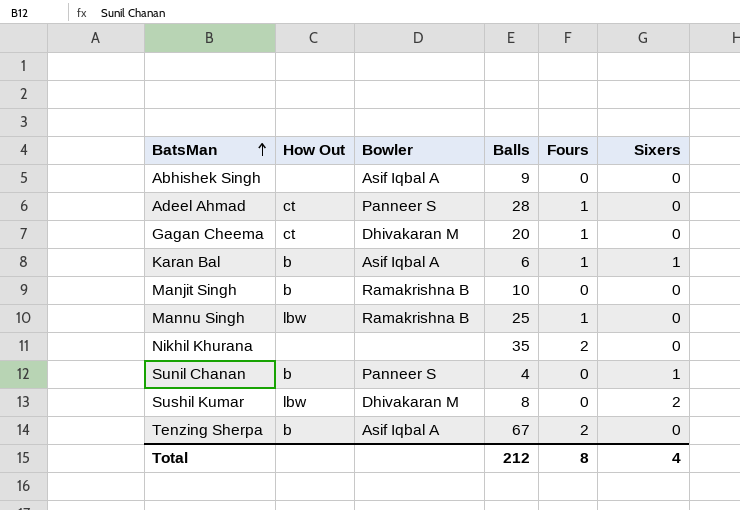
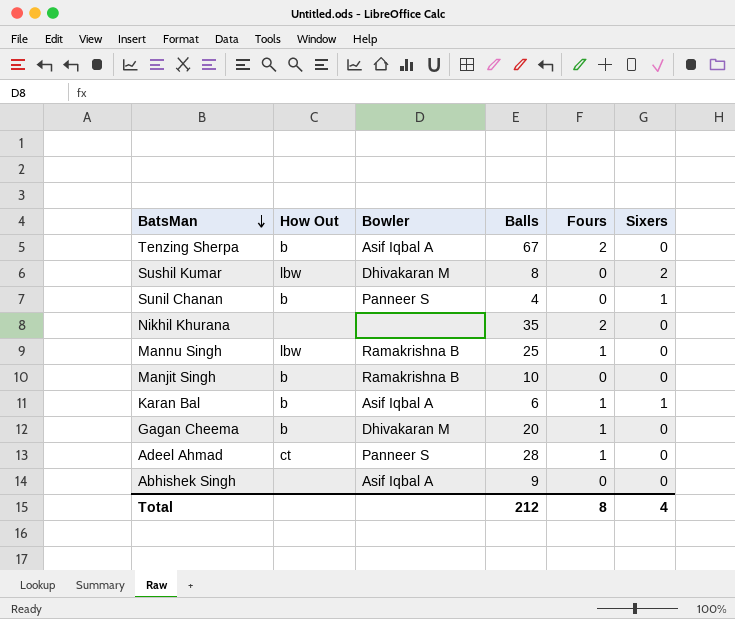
row order: BatsMan ascending -> BatsMan descending
Gagan Cheema | How Out: ct -> b

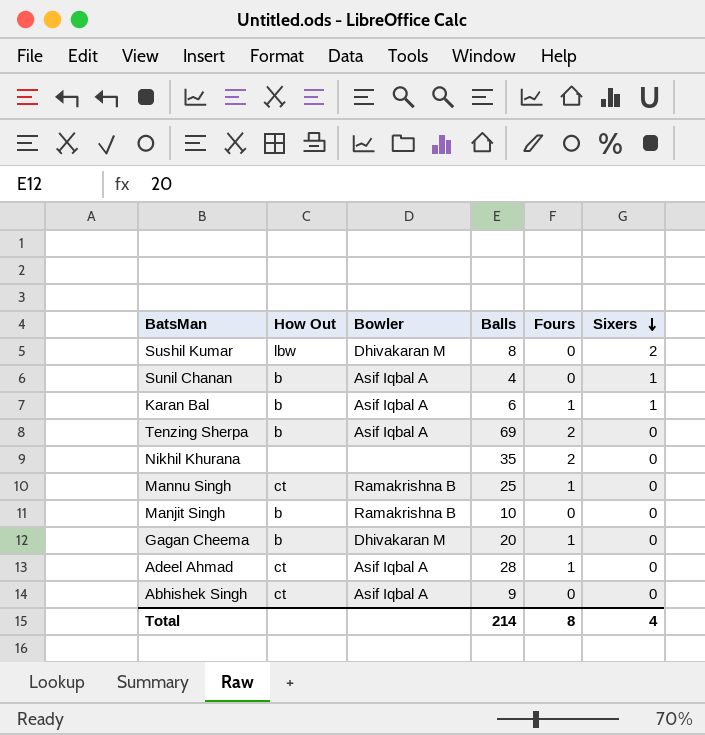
row order: BatsMan descending -> Sixers descending
Sunil Chanan | Bowler: Panneer S -> Asif Iqbal A
Tenzing Sherpa | Balls: 67 -> 69
Mannu Singh | How Out: lbw -> ct
Adeel Ahmad | Bowler: Panneer S -> Asif Iqbal A
Abhishek Singh | How Out: none -> ct
Total | Balls: 212 -> 214

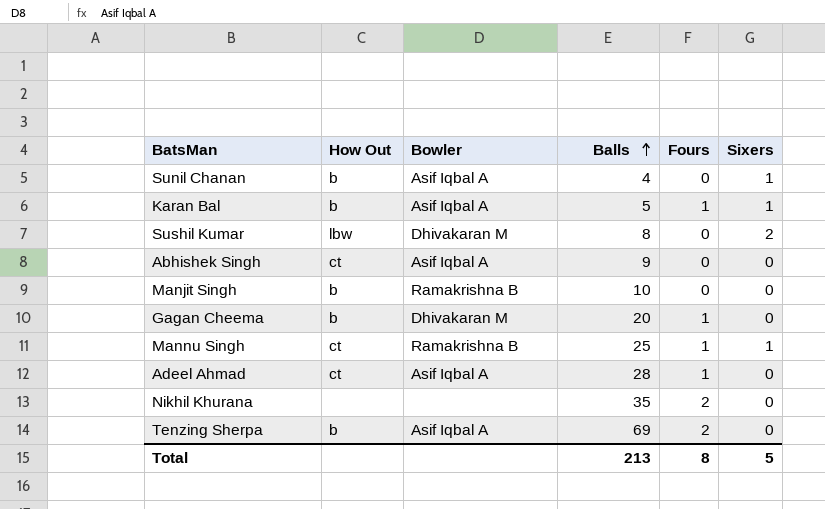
row order: Sixers descending -> Balls ascending
Karan Bal | Balls: 6 -> 5
Mannu Singh | Sixers: 0 -> 1
Total | Balls: 214 -> 213
Total | Sixers: 4 -> 5

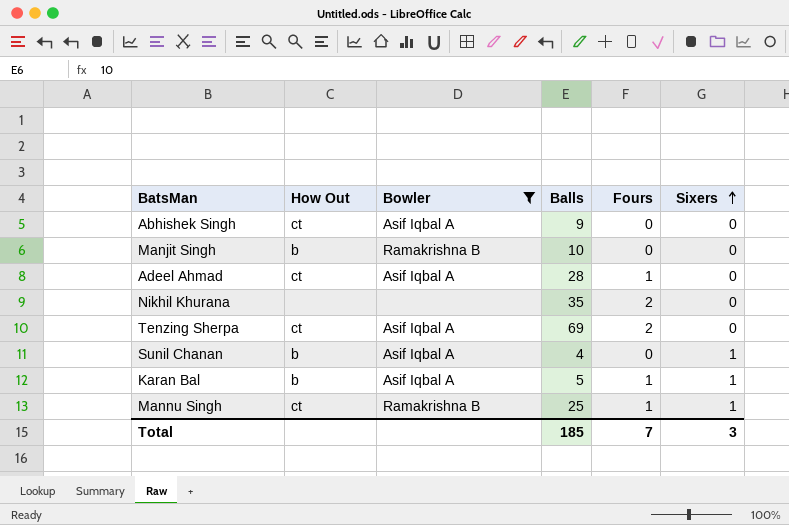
filter: none -> Bowler != Dhivakaran M
row order: Balls ascending -> Sixers ascending
Tenzing Sherpa | How Out: b -> ct
Total | Balls: 213 -> 185
Total | Fours: 8 -> 7
Total | Sixers: 5 -> 3

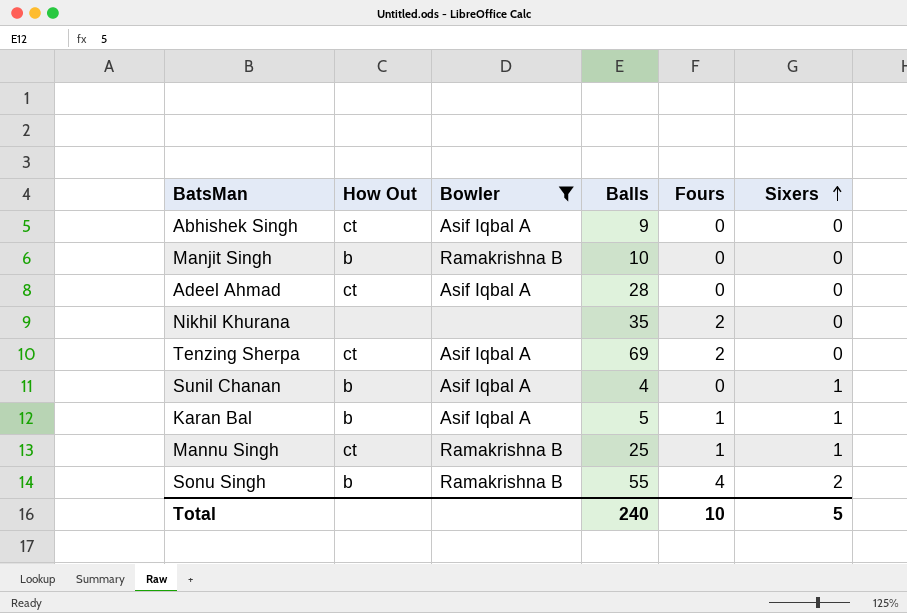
Adeel Ahmad | Fours: 1 -> 0
row Sonu Singh: none -> b | Ramakrishna B | 55 | 4 | 2
Total | Balls: 185 -> 240
Total | Fours: 7 -> 10
Total | Sixers: 3 -> 5

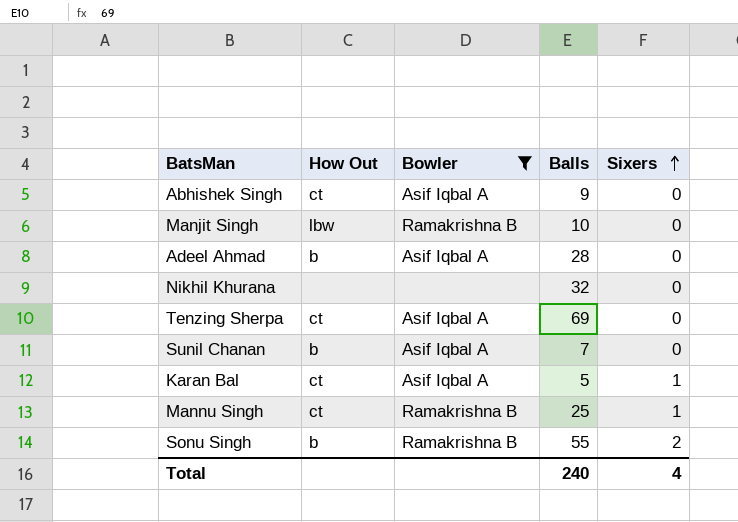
column Fours | position: 5 -> none
Manjit Singh | How Out: b -> lbw
Adeel Ahmad | How Out: ct -> b
Nikhil Khurana | Balls: 35 -> 32
Sunil Chanan | Balls: 4 -> 7
Sunil Chanan | Sixers: 1 -> 0
Karan Bal | How Out: b -> ct
Total | Sixers: 5 -> 4

